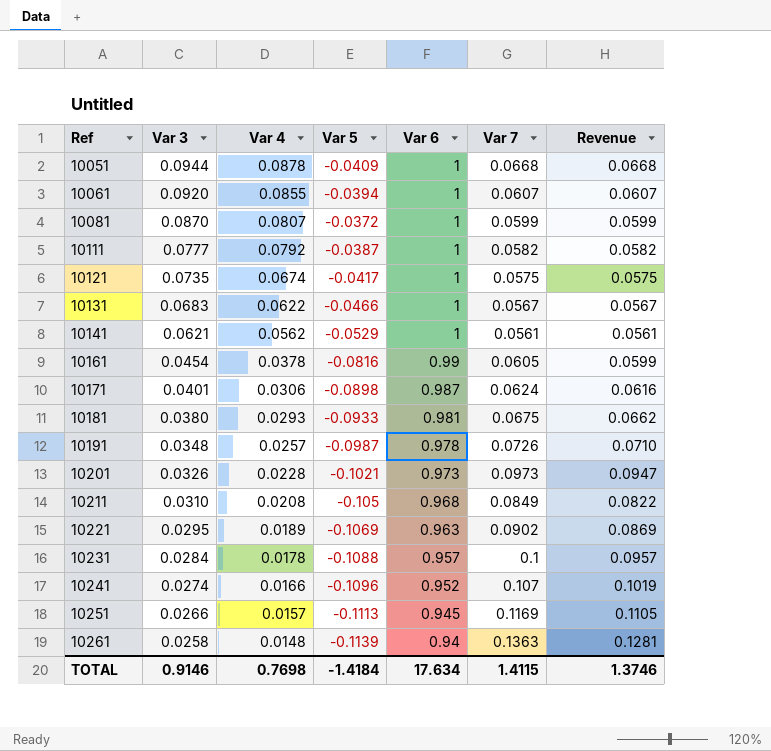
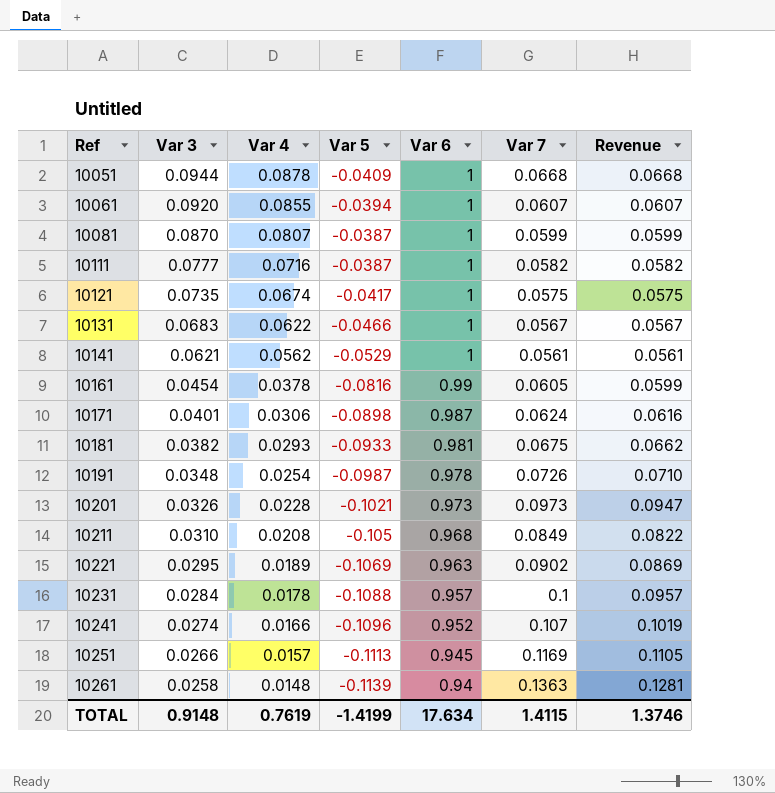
10081 | Var 5: -0.0372 -> -0.0387
10111 | Var 4: 0.0792 -> 0.0716
10181 | Var 3: 0.0380 -> 0.0382
10191 | Var 4: 0.0257 -> 0.0254
TOTAL | Var 3: 0.9146 -> 0.9148
TOTAL | Var 4: 0.7698 -> 0.7619
TOTAL | Var 5: -1.4184 -> -1.4199

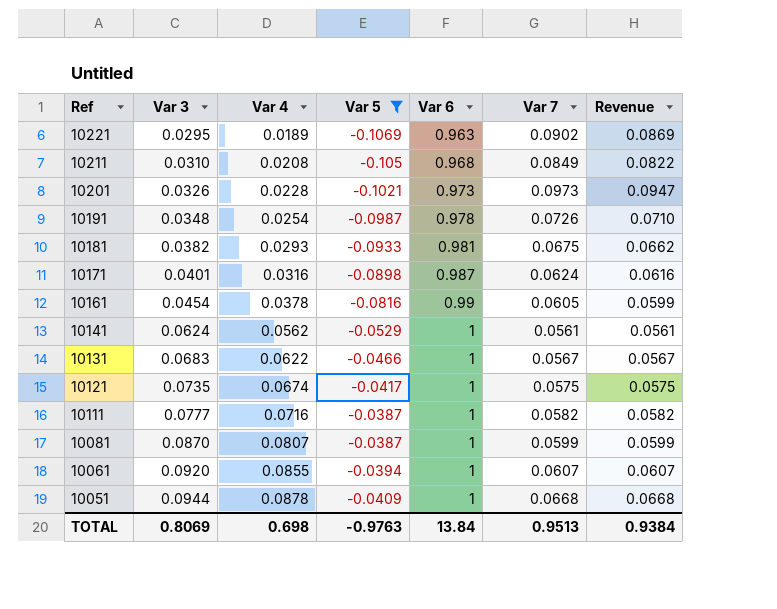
filter: none -> Var 5 >= -0.1069
row order: Ref ascending -> Ref descending
10171 | Var 4: 0.0306 -> 0.0316
10141 | Var 3: 0.0621 -> 0.0624
TOTAL | Var 3: 0.9148 -> 0.8069
TOTAL | Var 4: 0.7619 -> 0.698
TOTAL | Var 5: -1.4199 -> -0.9763
TOTAL | Var 6: 17.634 -> 13.84
TOTAL | Var 7: 1.4115 -> 0.9513
TOTAL | Revenue: 1.3746 -> 0.9384

